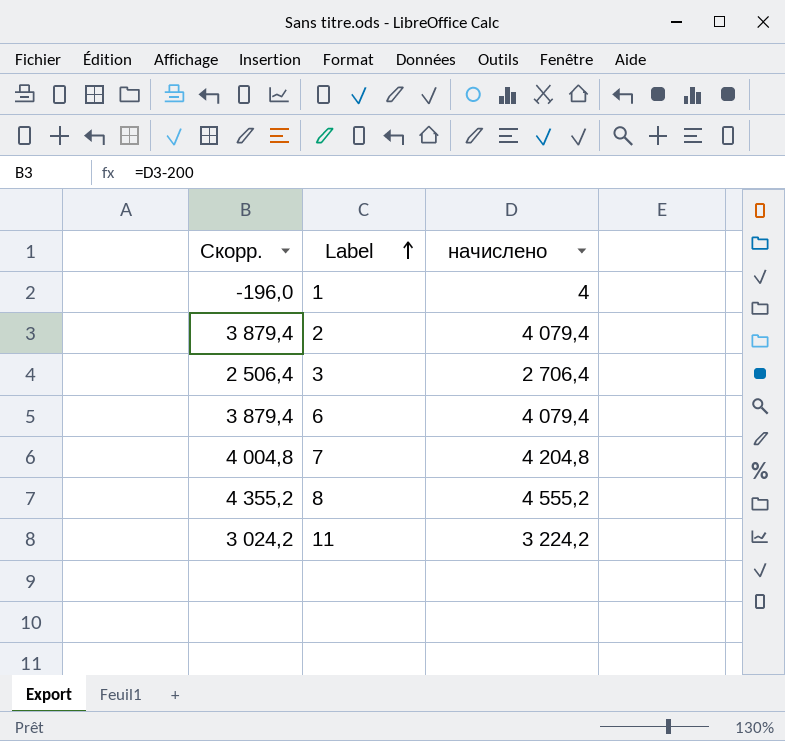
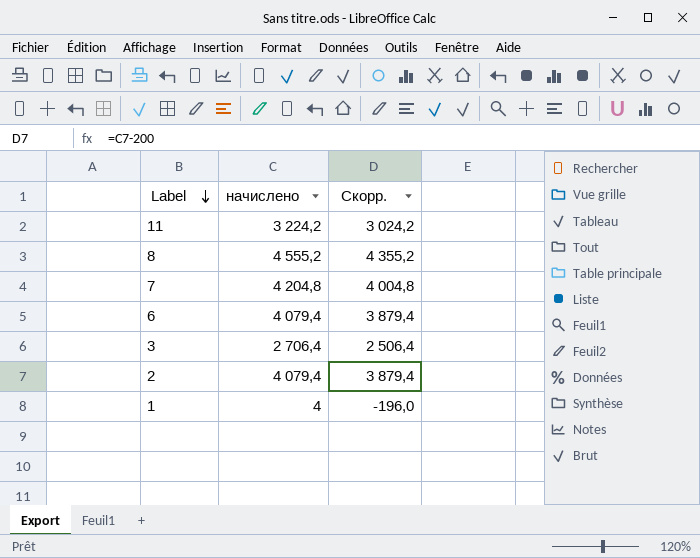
row order: Label ascending -> Label descending
column Скорр. | position: 1 -> 3

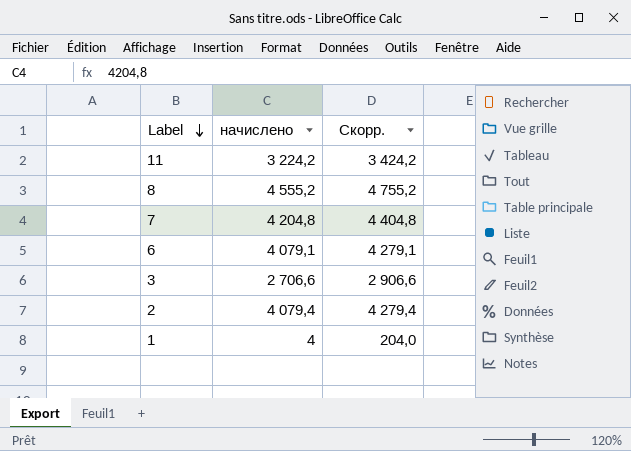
column Скорр. | formula: [начислено] - 200 -> [начислено] + 200
6 | начислено: 4 079,4 -> 4 079,1
3 | начислено: 2 706,4 -> 2 706,6

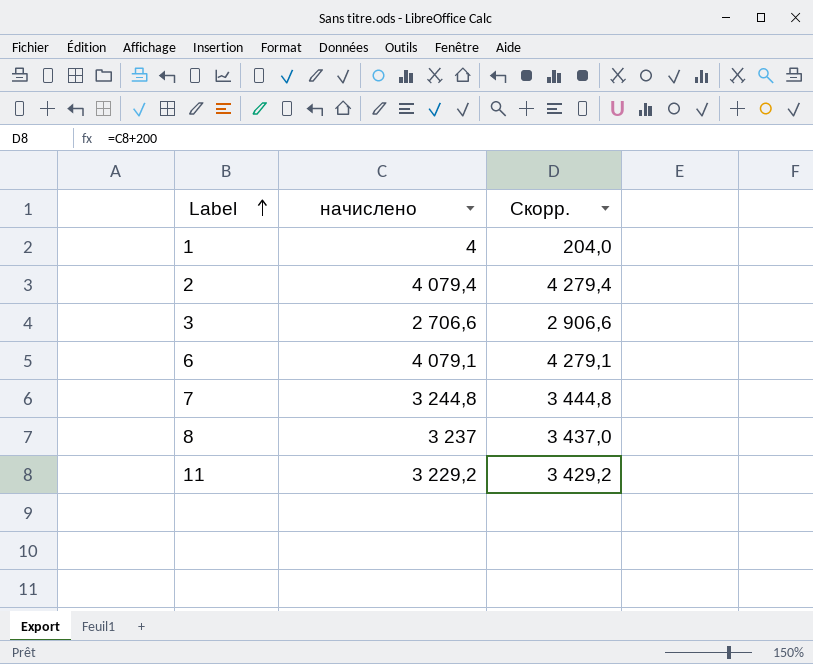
row order: Label descending -> Label ascending
7 | начислено: 4 204,8 -> 3 244,8
7 | Скорр.: 4 404,8 -> 3 444,8
8 | начислено: 4 555,2 -> 3 237
8 | Скорр.: 4 755,2 -> 3 437,0
11 | начислено: 3 224,2 -> 3 229,2
11 | Скорр.: 3 424,2 -> 3 429,2

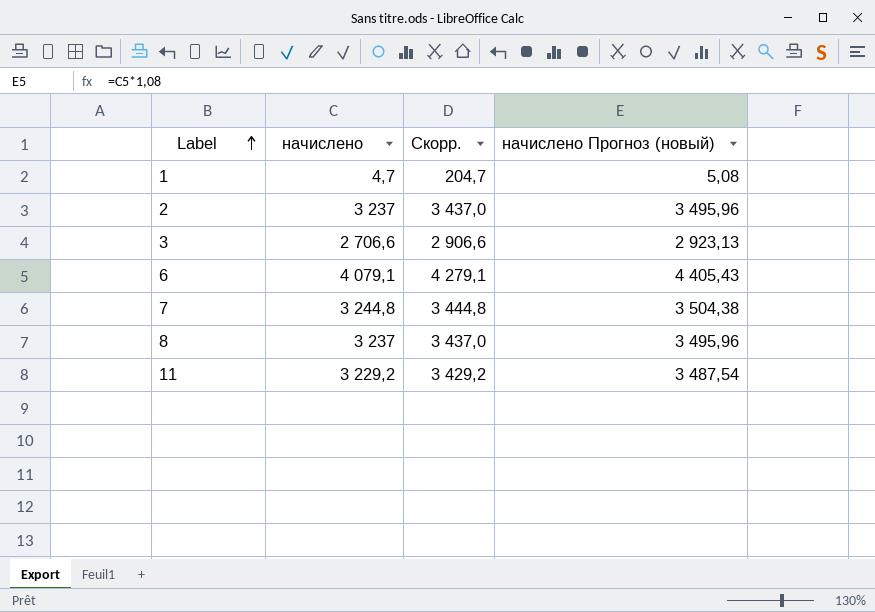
column начислено Прогноз (новый) | formula: none -> [начислено] * 1,08
1 | начислено: 4 -> 4,7
1 | Скорр.: 204,0 -> 204,7
2 | начислено: 4 079,4 -> 3 237
2 | Скорр.: 4 279,4 -> 3 437,0

